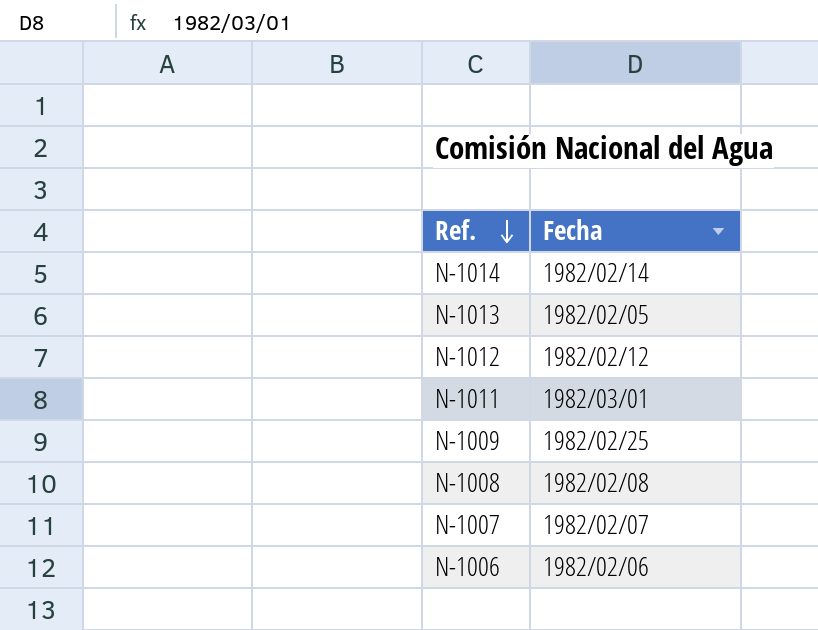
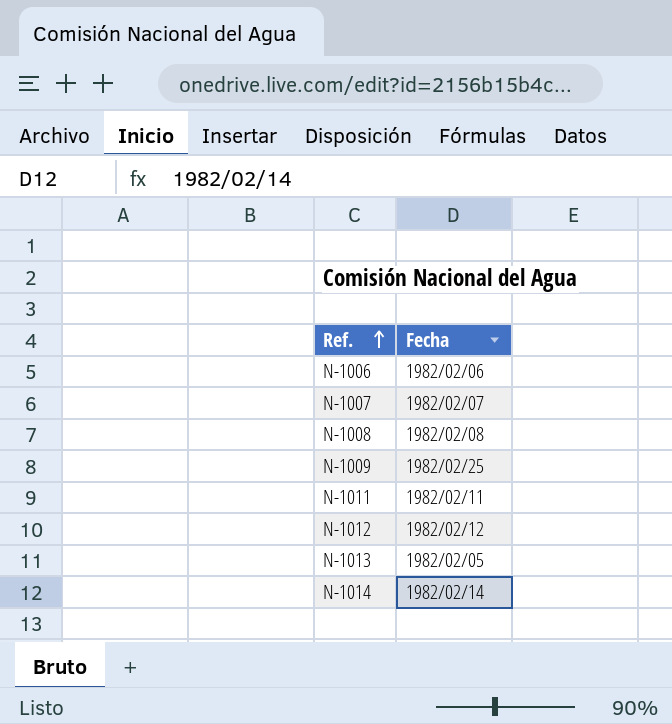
row order: Ref. descending -> Ref. ascending
N-1011 | Fecha: 1982/03/01 -> 1982/02/11

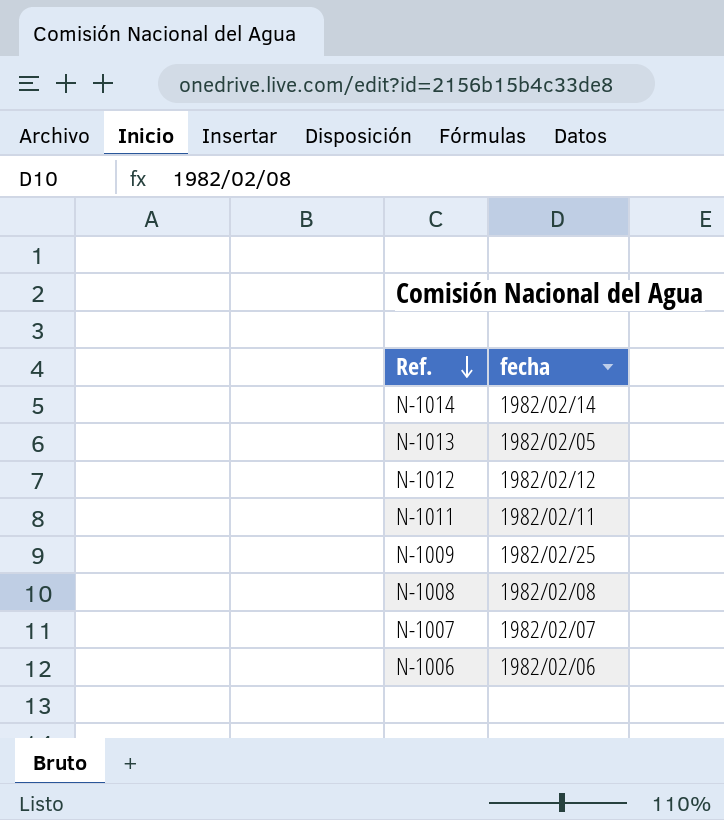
row order: Ref. ascending -> Ref. descending
column name: Fecha -> fecha

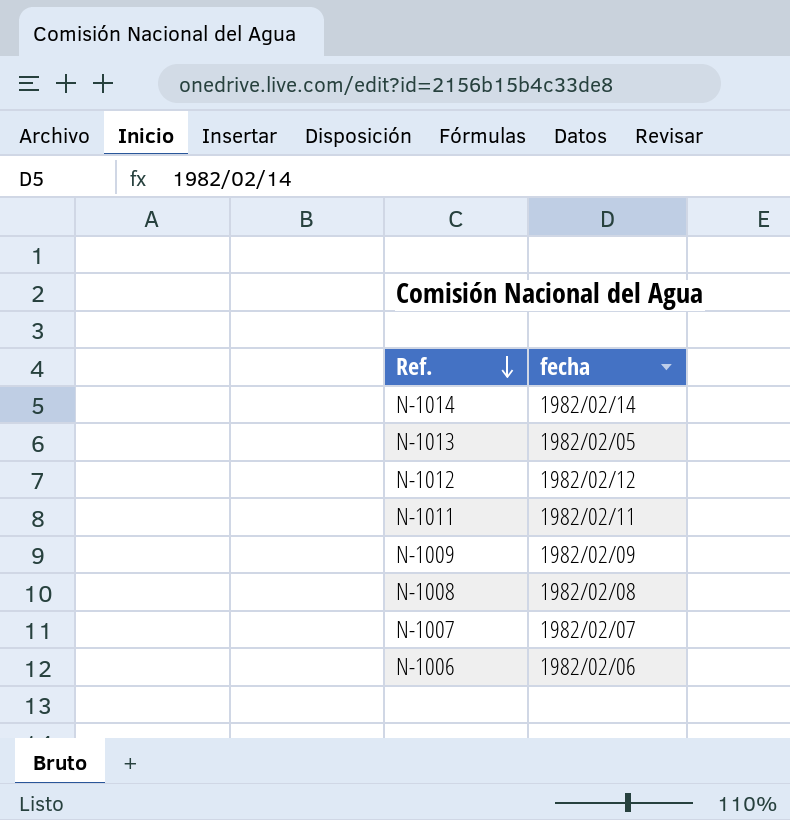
N-1009 | fecha: 1982/02/25 -> 1982/02/09

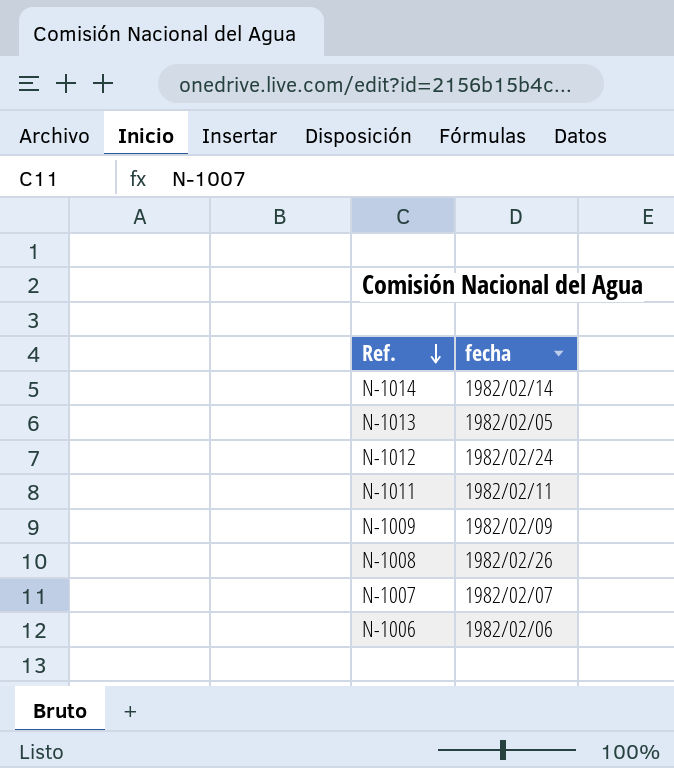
N-1012 | fecha: 1982/02/12 -> 1982/02/24
N-1008 | fecha: 1982/02/08 -> 1982/02/26

